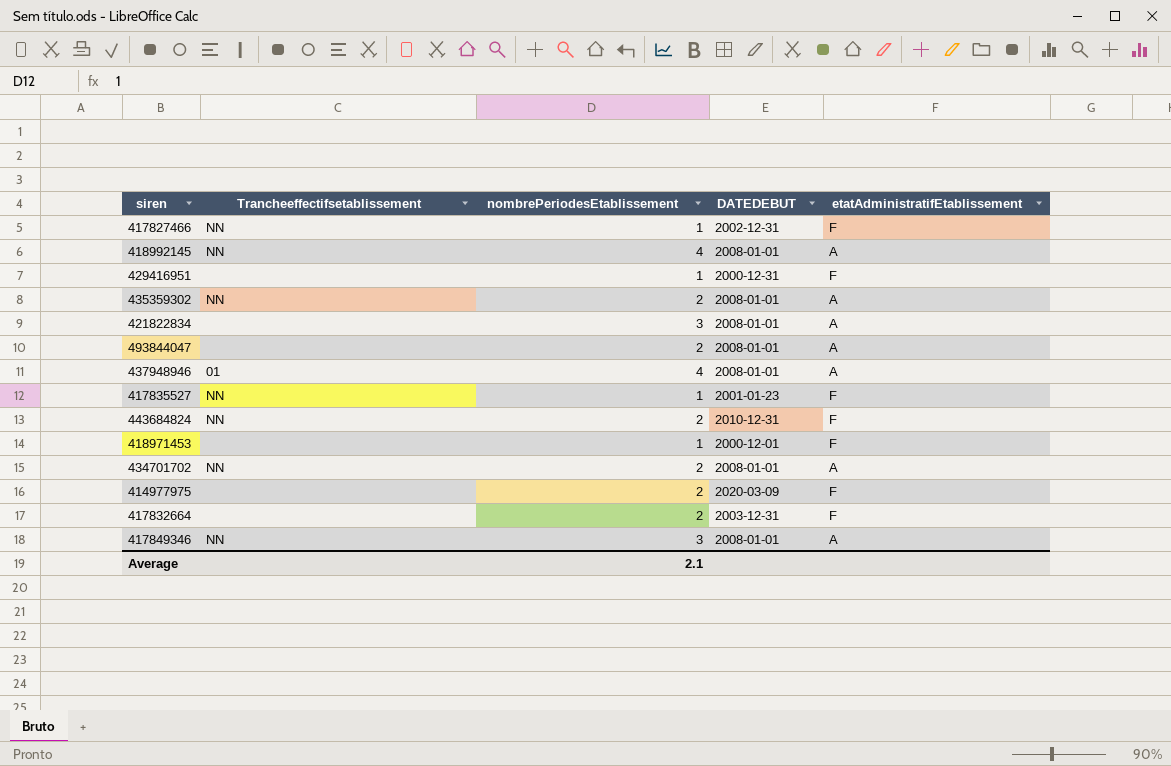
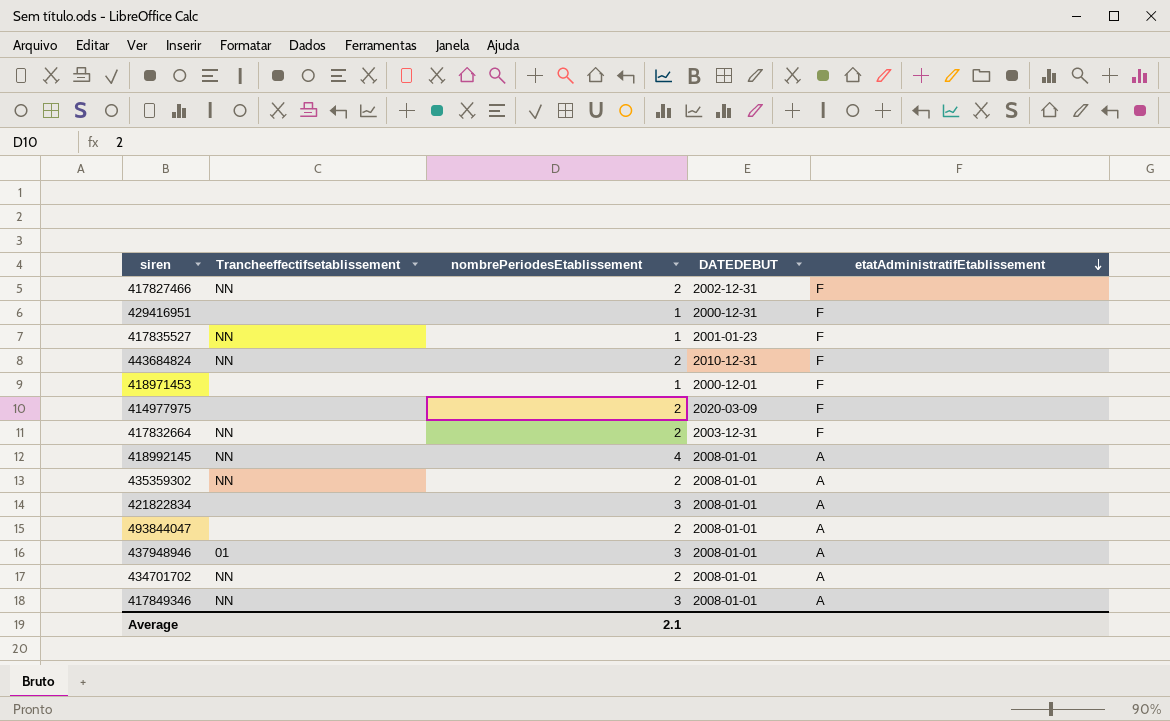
row order: none -> etatAdministratifEtablissement descending
417827466 | nombrePeriodesEtablissement: 1 -> 2
417832664 | Trancheeffectifsetablissement: none -> NN
437948946 | nombrePeriodesEtablissement: 4 -> 3

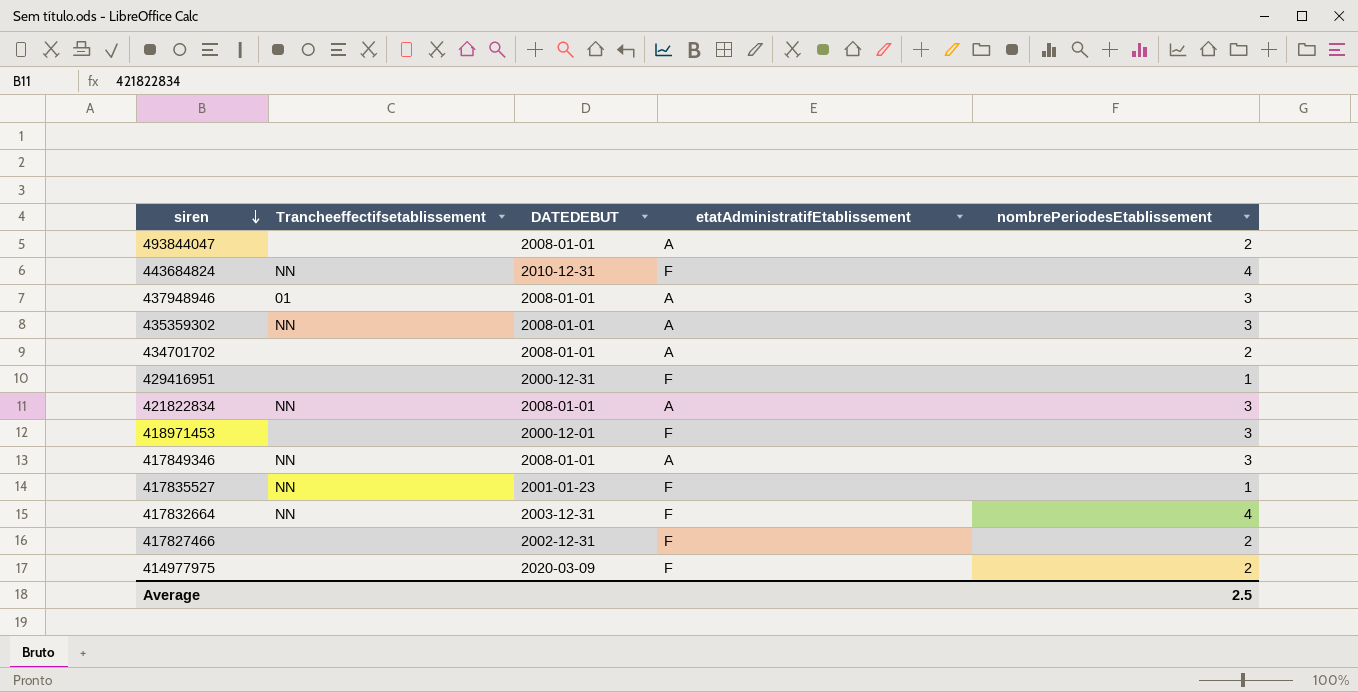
row order: etatAdministratifEtablissement descending -> siren descending
column nombrePeriodesEtablissement | position: 3 -> 5
row 418992145: NN | 4 | 2008-01-01 | A -> none
443684824 | nombrePeriodesEtablissement: 2 -> 4
435359302 | nombrePeriodesEtablissement: 2 -> 3
434701702 | Trancheeffectifsetablissement: NN -> none
421822834 | Trancheeffectifsetablissement: none -> NN
418971453 | nombrePeriodesEtablissement: 1 -> 3
417832664 | nombrePeriodesEtablissement: 2 -> 4
417827466 | Trancheeffectifsetablissement: NN -> none
Average | nombrePeriodesEtablissement: 2.1 -> 2.5

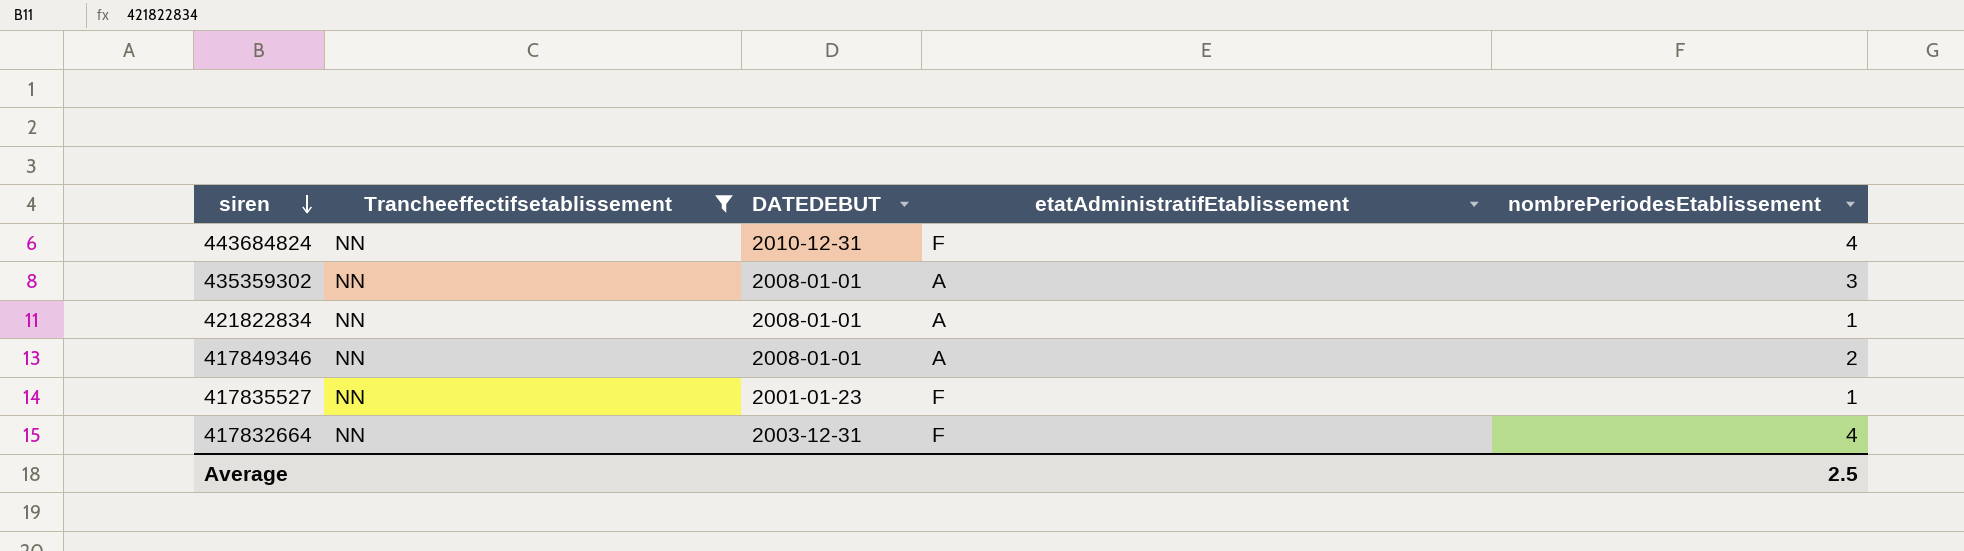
filter: none -> Trancheeffectifsetablissement = NN
421822834 | nombrePeriodesEtablissement: 3 -> 1
417849346 | nombrePeriodesEtablissement: 3 -> 2

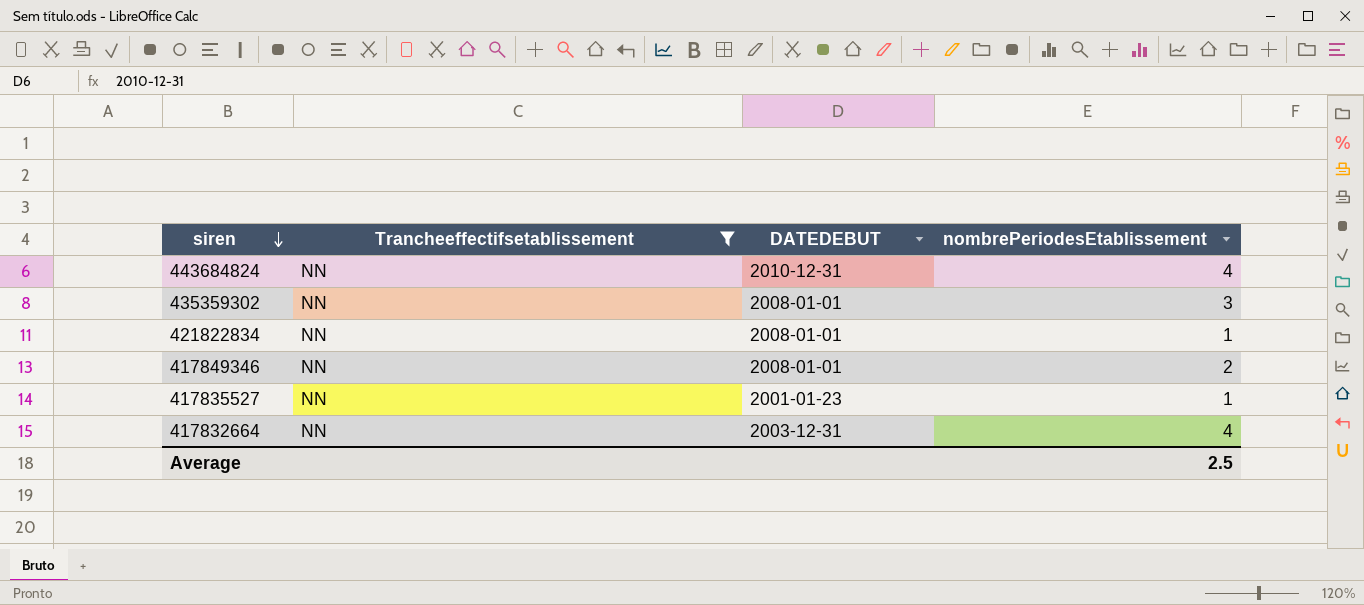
column etatAdministratifEtablissement | position: 4 -> none

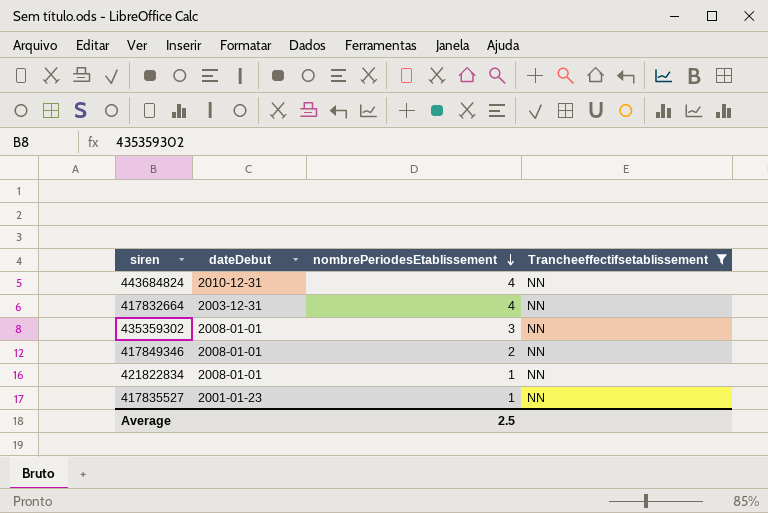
row order: siren descending -> nombrePeriodesEtablissement descending
column name: DATEDEBUT -> dateDebut
column Trancheeffectifsetablissement | position: 2 -> 4

